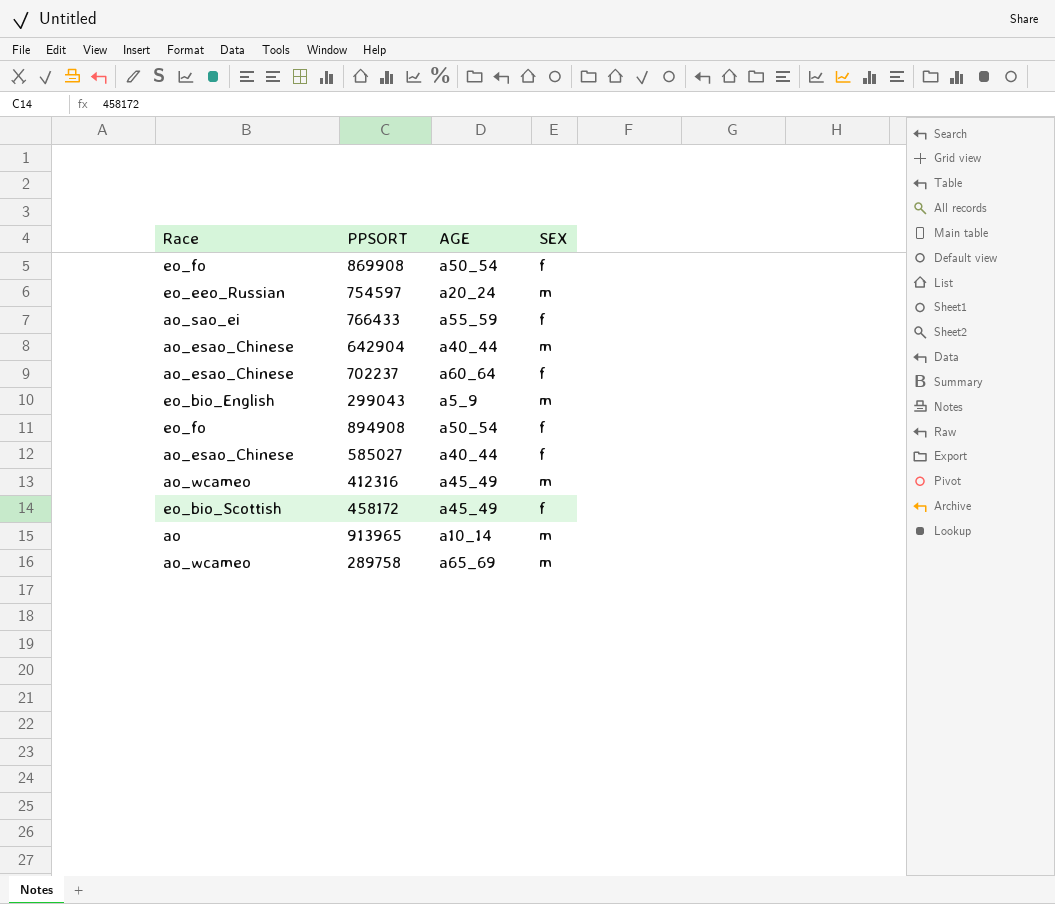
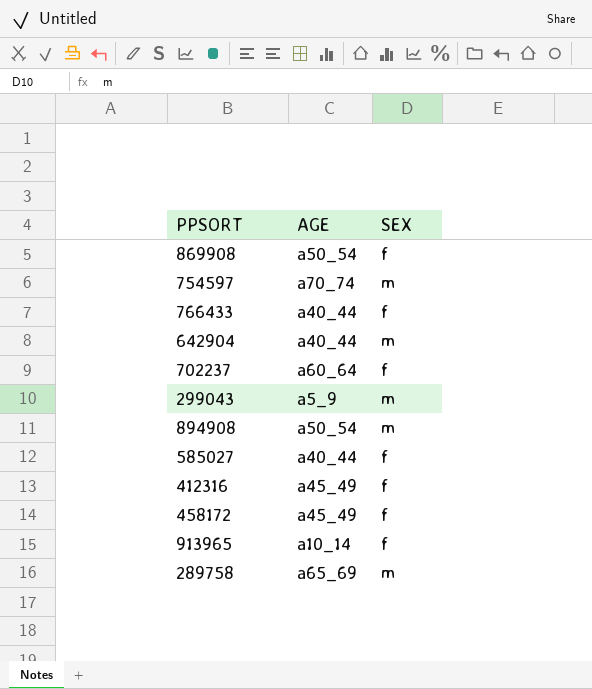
column Race | position: 1 -> none
754597 | AGE: a20_24 -> a70_74
766433 | AGE: a55_59 -> a40_44
894908 | SEX: f -> m
412316 | SEX: m -> f
913965 | SEX: m -> f

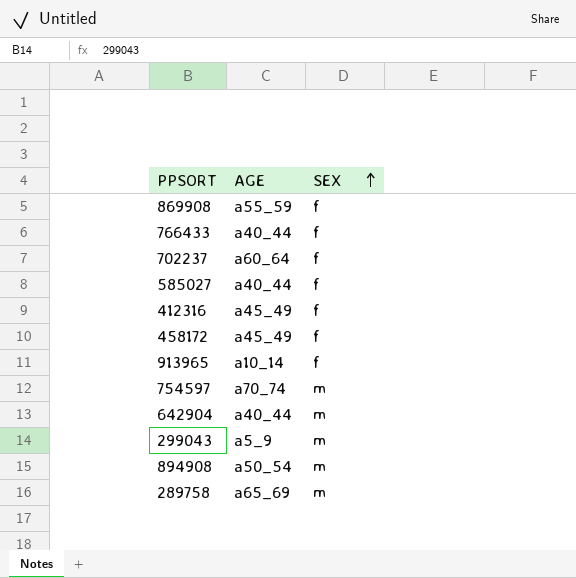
row order: none -> SEX ascending
869908 | AGE: a50_54 -> a55_59

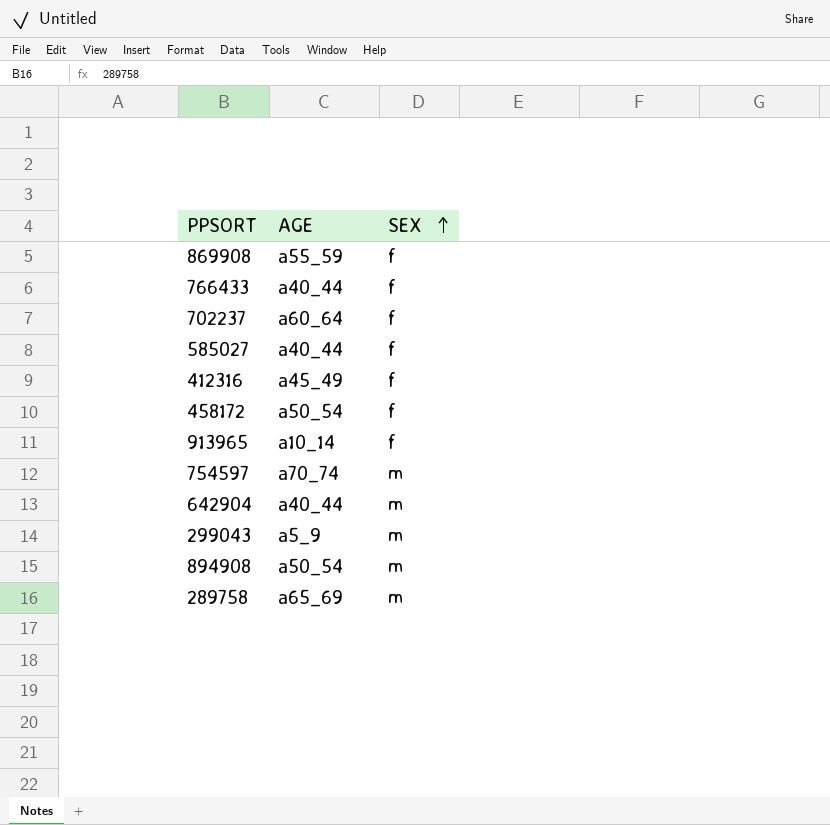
458172 | AGE: a45_49 -> a50_54

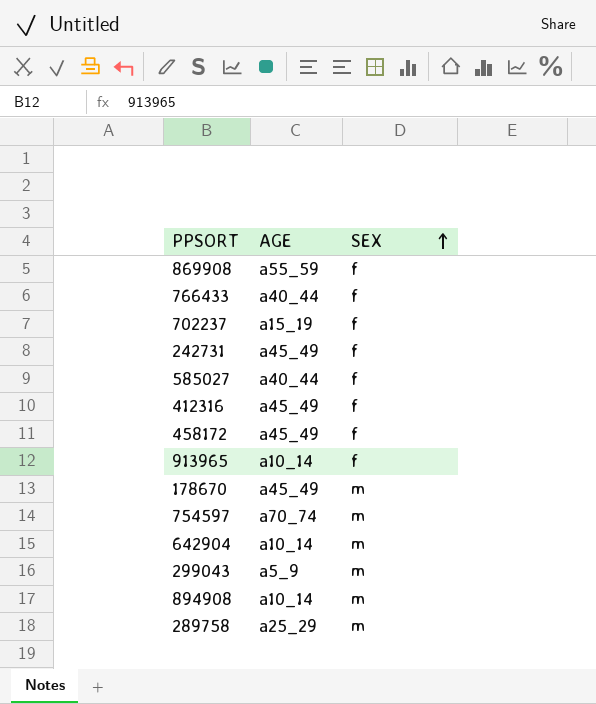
702237 | AGE: a60_64 -> a15_19
row 242731: none -> a45_49 | f
458172 | AGE: a50_54 -> a45_49
row 178670: none -> a45_49 | m
642904 | AGE: a40_44 -> a10_14
894908 | AGE: a50_54 -> a10_14
289758 | AGE: a65_69 -> a25_29

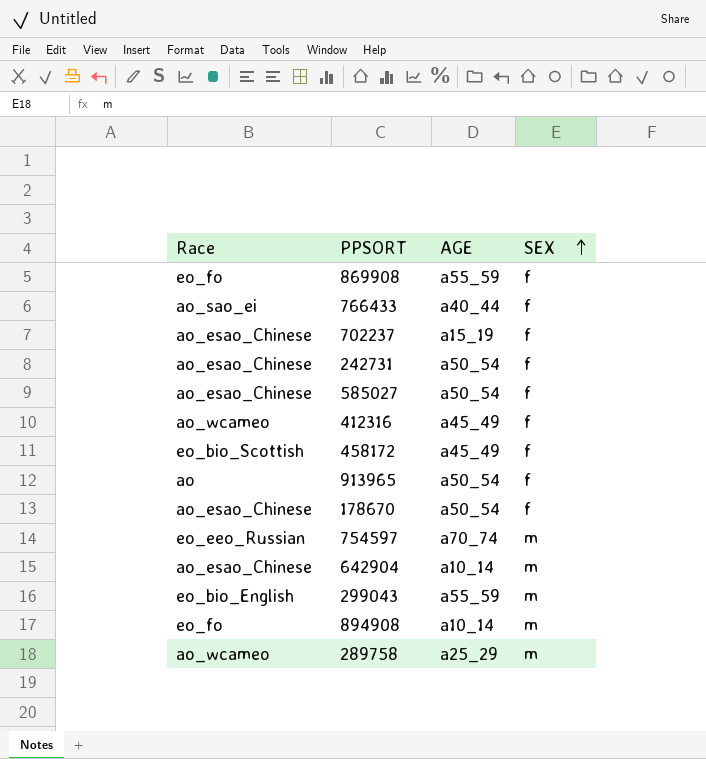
column Race | position: none -> 1
242731 | AGE: a45_49 -> a50_54
585027 | AGE: a40_44 -> a50_54
913965 | AGE: a10_14 -> a50_54
178670 | AGE: a45_49 -> a50_54
178670 | SEX: m -> f
299043 | AGE: a5_9 -> a55_59

